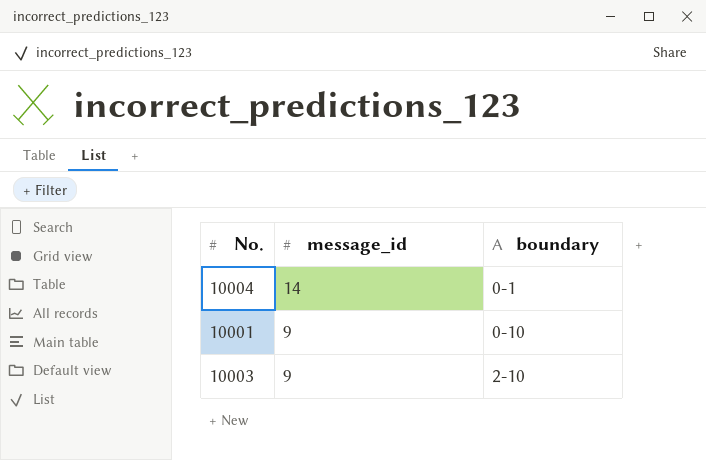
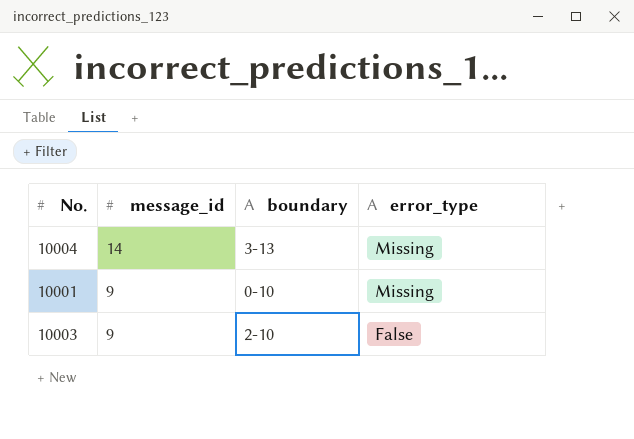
column error_type | position: none -> 4
10004 | boundary: 0-1 -> 3-13

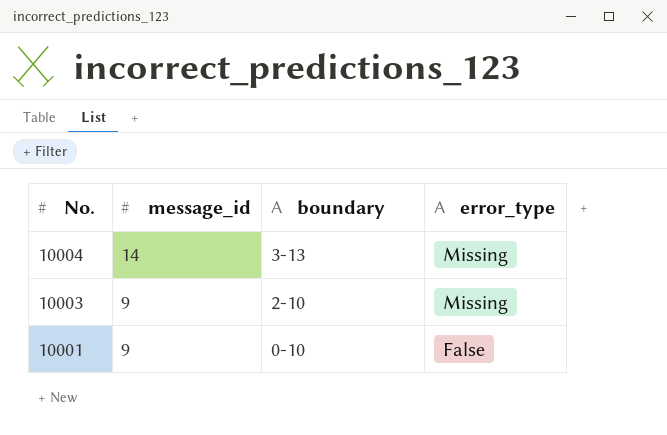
row order: message_id descending -> No. descending
10003 | error_type: False -> Missing
10001 | error_type: Missing -> False

